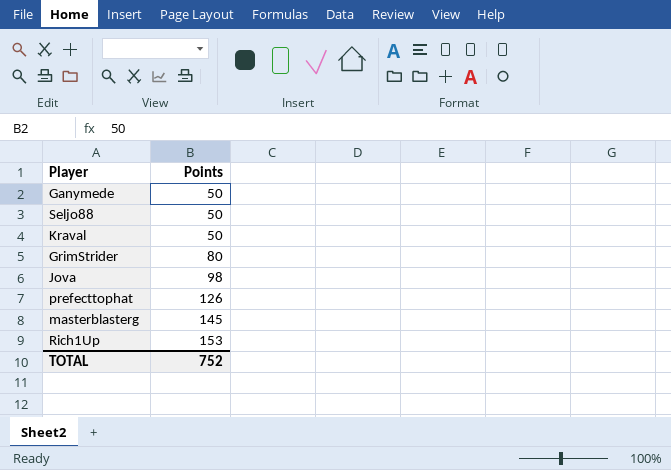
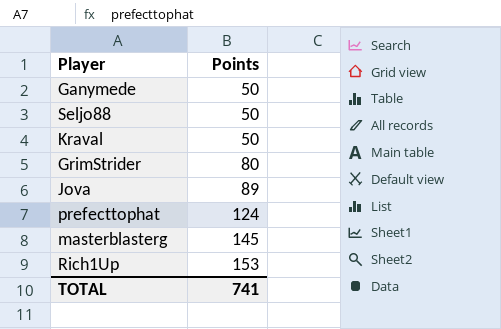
Jova | Points: 98 -> 89
prefecttophat | Points: 126 -> 124
TOTAL | Points: 752 -> 741

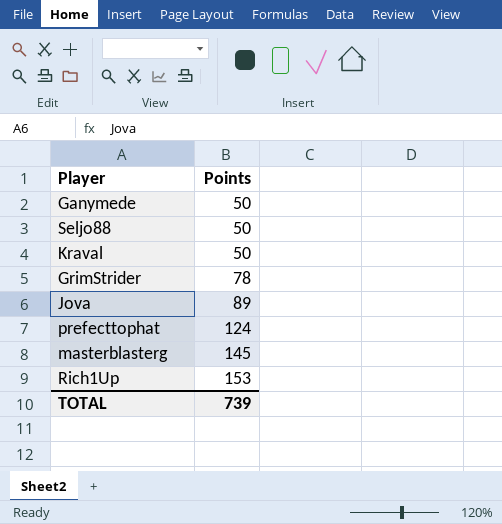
GrimStrider | Points: 80 -> 78
TOTAL | Points: 741 -> 739

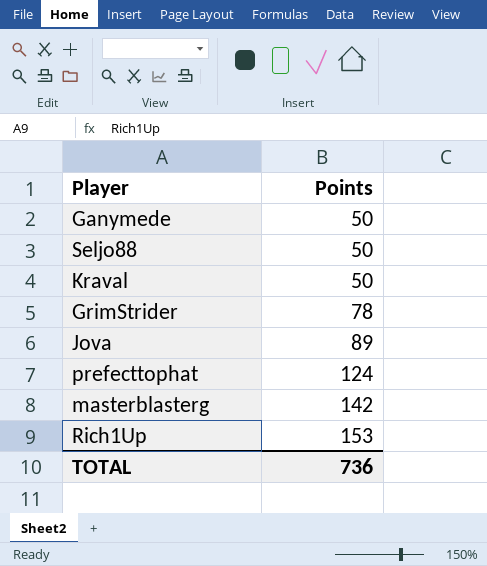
masterblasterg | Points: 145 -> 142
TOTAL | Points: 739 -> 736

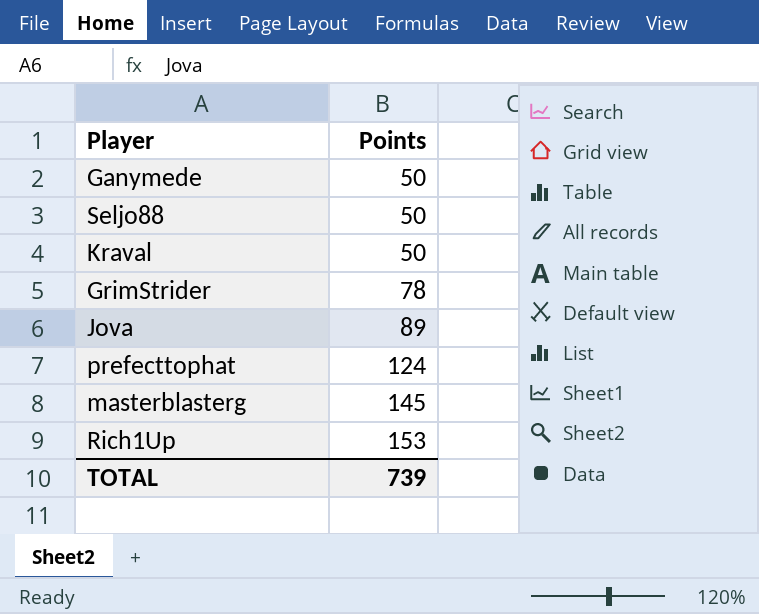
masterblasterg | Points: 142 -> 145
TOTAL | Points: 736 -> 739

